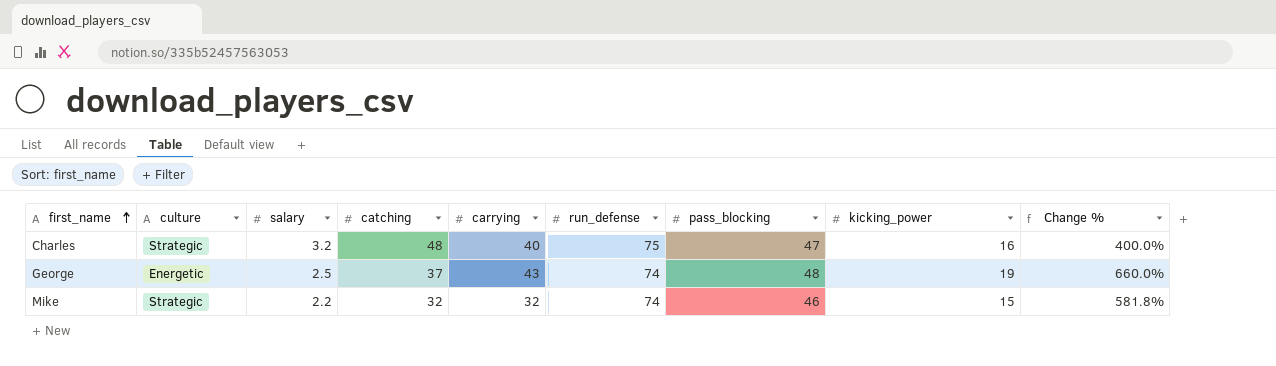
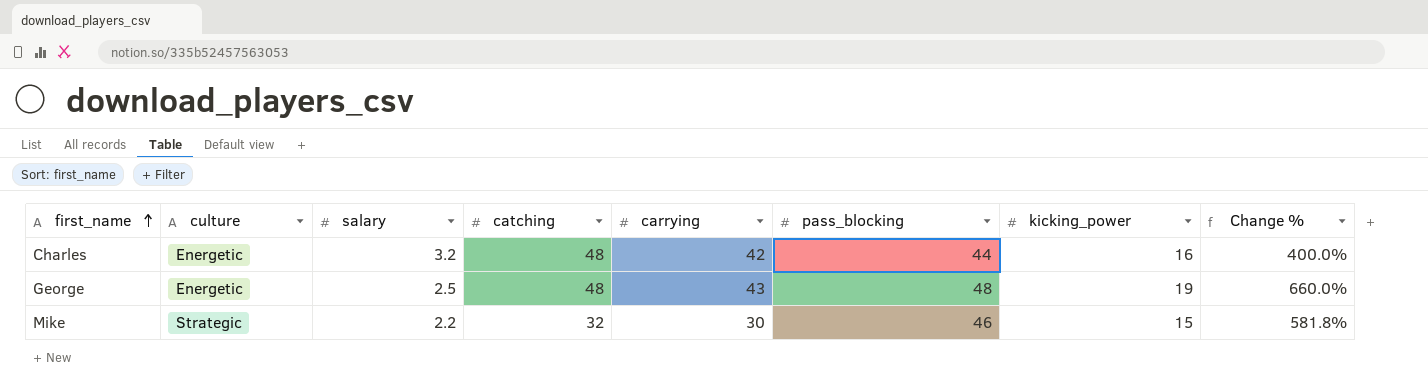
column run_defense | position: 6 -> none
Charles | culture: Strategic -> Energetic
Charles | carrying: 40 -> 42
Charles | pass_blocking: 47 -> 44
George | catching: 37 -> 48
Mike | carrying: 32 -> 30

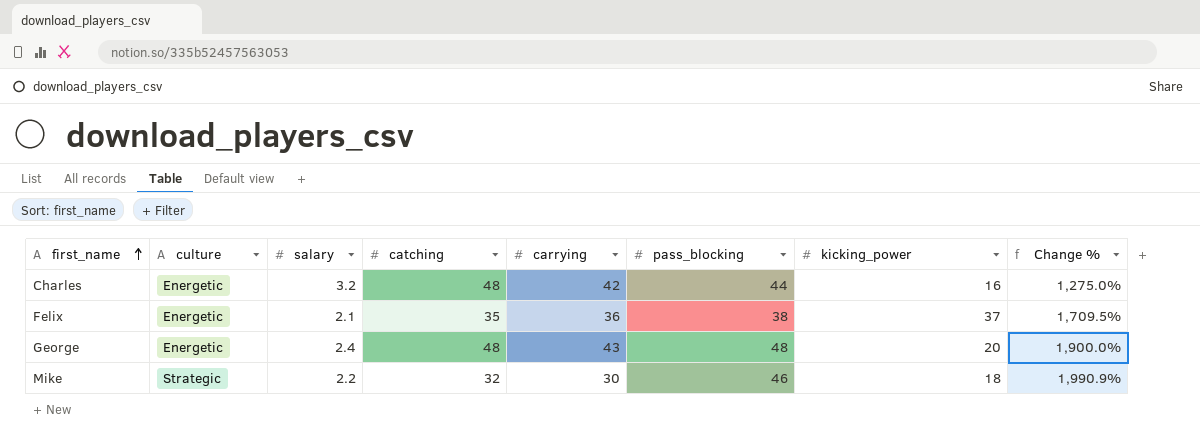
column Change % | formula: ([kicking_power] - [salary]) / [salary] -> ([pass_blocking] - [salary]) / [salary]
row Felix: none -> Energetic | 2.1 | 35 | 36 | 38 | 37 | 1,709.5%
George | salary: 2.5 -> 2.4
George | kicking_power: 19 -> 20
Mike | kicking_power: 15 -> 18

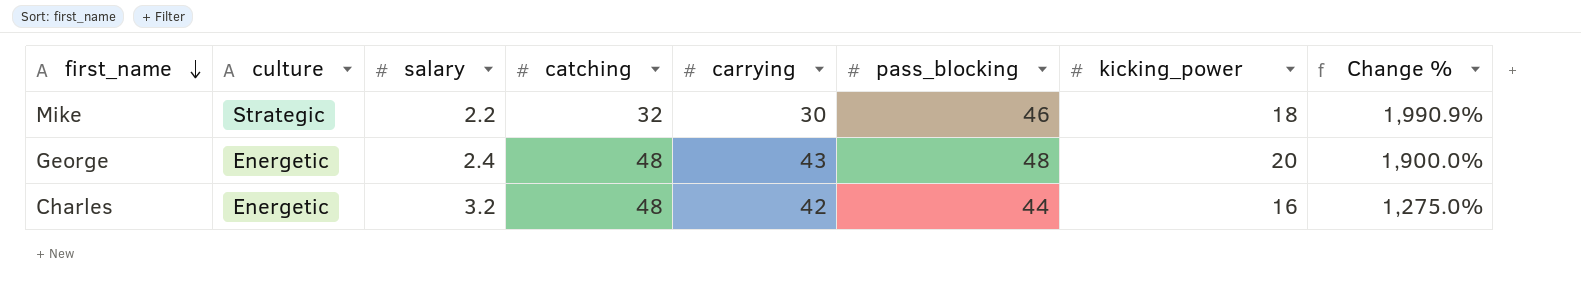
row order: first_name ascending -> first_name descending
row Felix: Energetic | 2.1 | 35 | 36 | 38 | 37 | 1,709.5% -> none

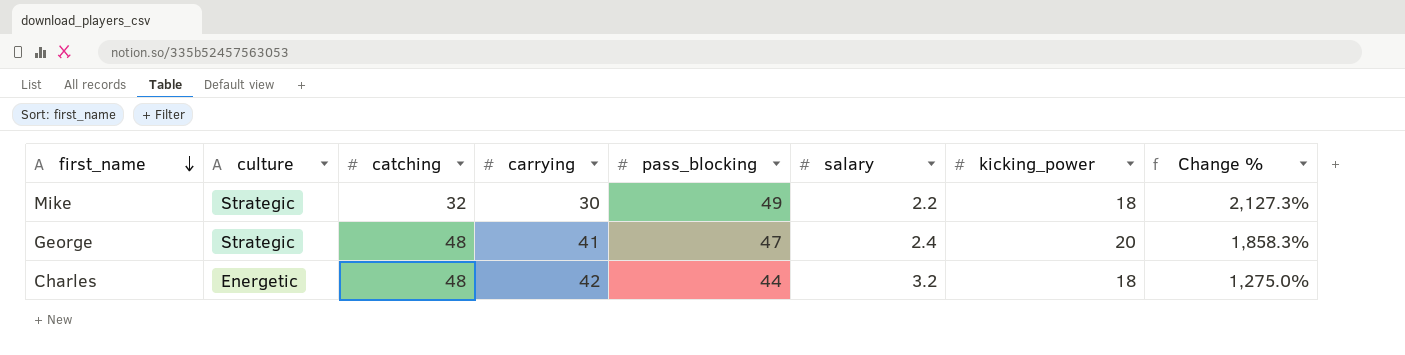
column salary | position: 3 -> 6
Mike | pass_blocking: 46 -> 49
Mike | Change %: 1,990.9% -> 2,127.3%
George | culture: Energetic -> Strategic
George | carrying: 43 -> 41
George | pass_blocking: 48 -> 47
George | Change %: 1,900.0% -> 1,858.3%
Charles | kicking_power: 16 -> 18

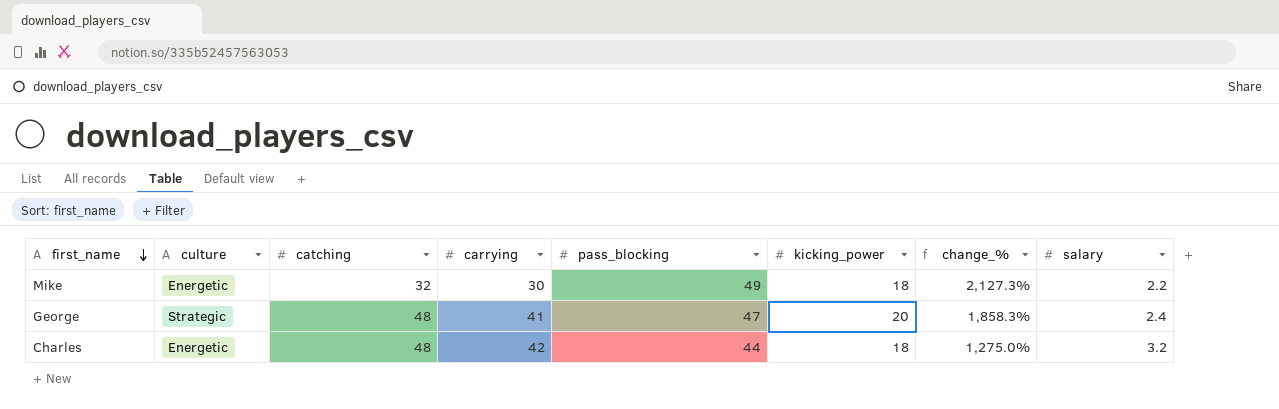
column name: Change % -> change_%
column salary | position: 6 -> 8
Mike | culture: Strategic -> Energetic

